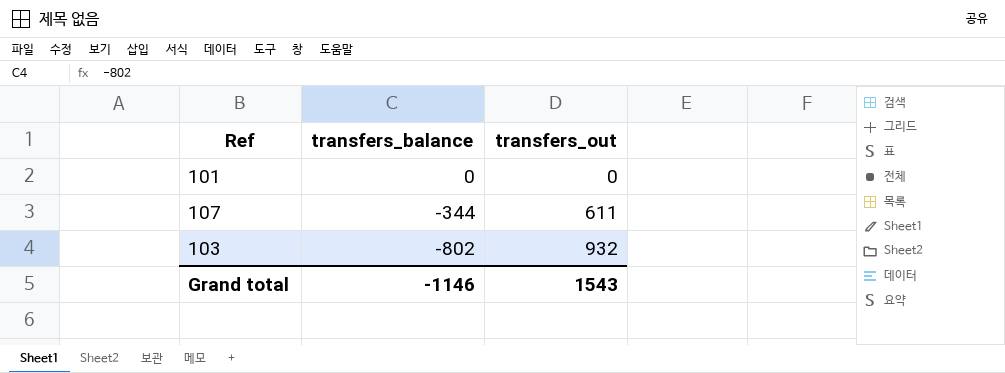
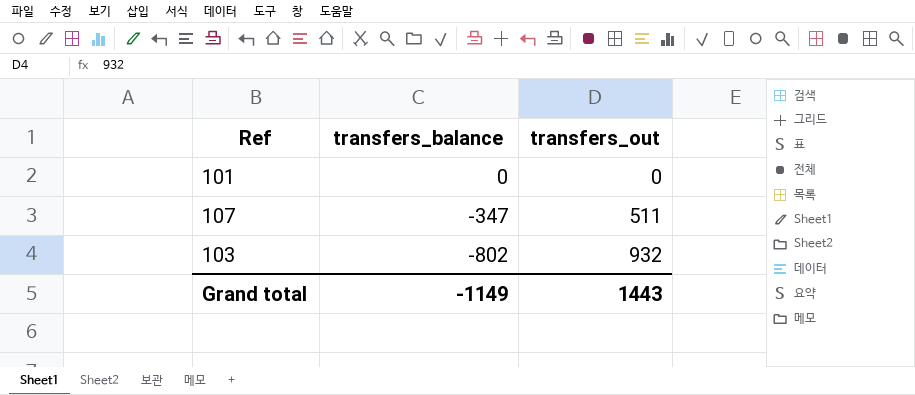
107 | transfers_balance: -344 -> -347
107 | transfers_out: 611 -> 511
Grand total | transfers_balance: -1146 -> -1149
Grand total | transfers_out: 1543 -> 1443

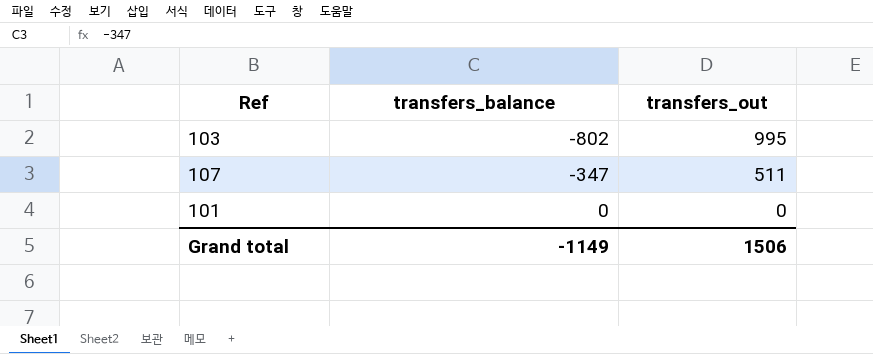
row order: transfers_balance descending -> transfers_balance ascending
103 | transfers_out: 932 -> 995
Grand total | transfers_out: 1443 -> 1506

